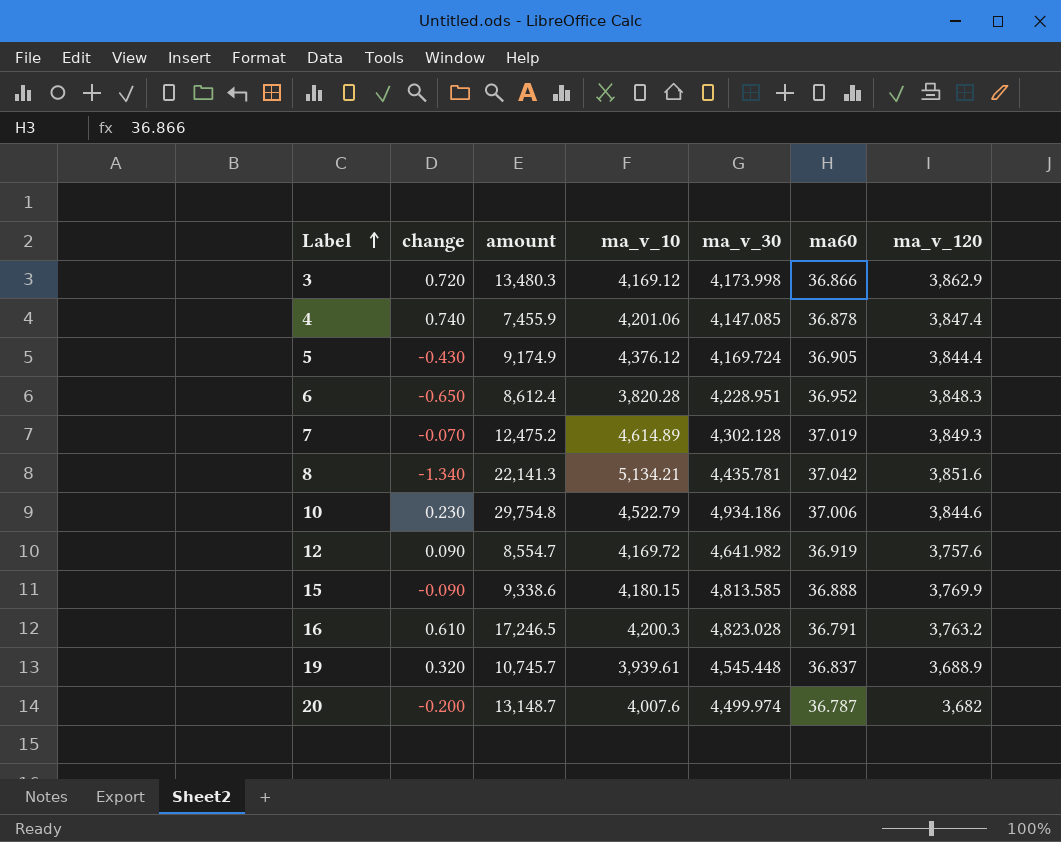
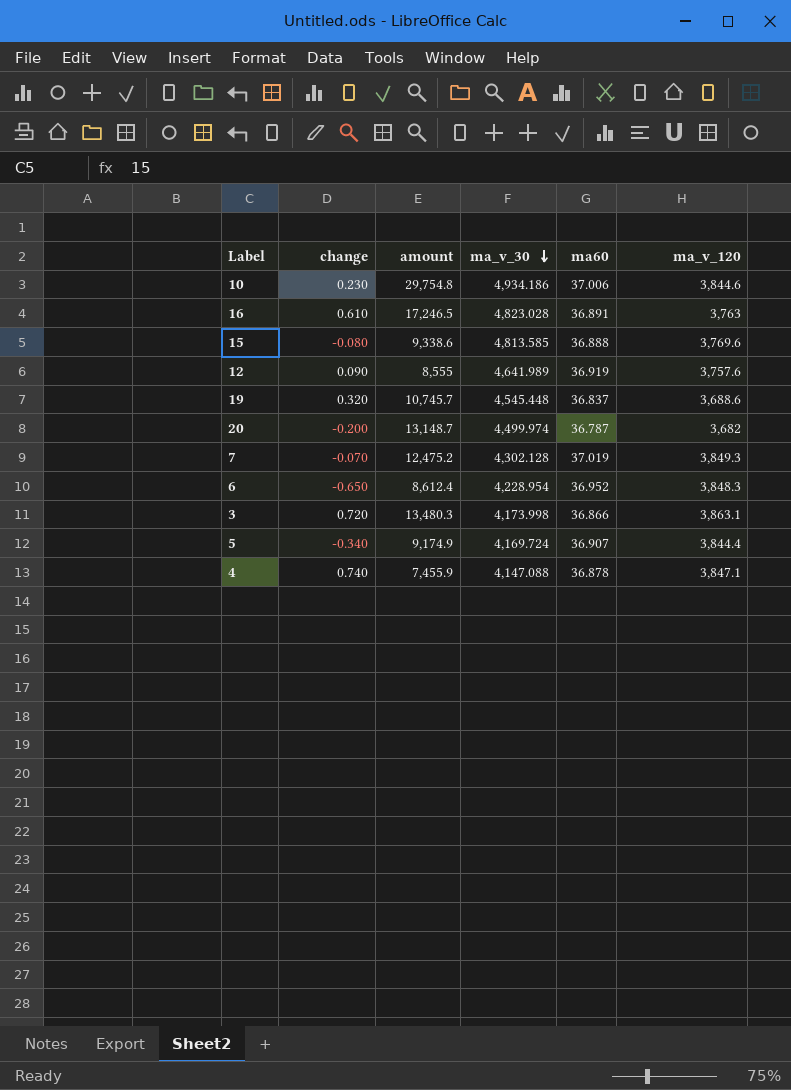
row order: Label ascending -> ma_v_30 descending
column ma_v_10 | position: 4 -> none
row 8: -1.340 | 22,141.3 | 5,134.21 | 4,435.781 | 37.042 | 3,851.6 -> none
16 | ma60: 36.791 -> 36.891
16 | ma_v_120: 3,763.2 -> 3,763
15 | change: -0.090 -> -0.080
15 | ma_v_120: 3,769.9 -> 3,769.6
12 | amount: 8,554.7 -> 8,555
12 | ma_v_30: 4,641.982 -> 4,641.989
19 | ma_v_120: 3,688.9 -> 3,688.6
6 | ma_v_30: 4,228.951 -> 4,228.954
3 | ma_v_120: 3,862.9 -> 3,863.1
5 | change: -0.430 -> -0.340
5 | ma60: 36.905 -> 36.907
4 | ma_v_30: 4,147.085 -> 4,147.088
4 | ma_v_120: 3,847.4 -> 3,847.1

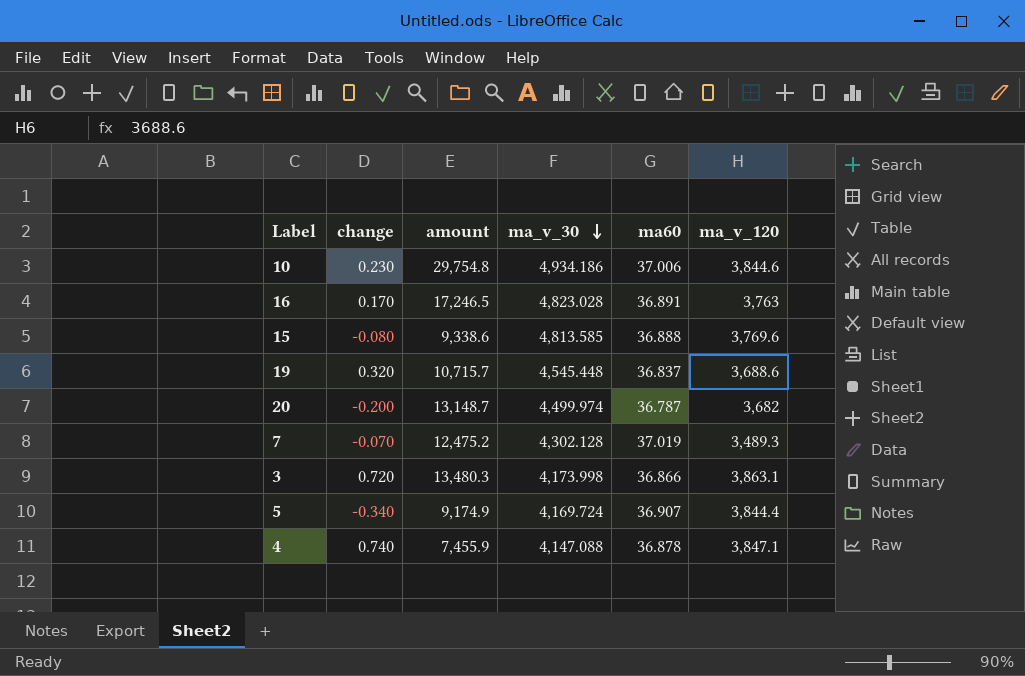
row 12: 0.090 | 8,555 | 4,641.989 | 36.919 | 3,757.6 -> none
row 6: -0.650 | 8,612.4 | 4,228.954 | 36.952 | 3,848.3 -> none
16 | change: 0.610 -> 0.170
19 | amount: 10,745.7 -> 10,715.7
7 | ma_v_120: 3,849.3 -> 3,489.3

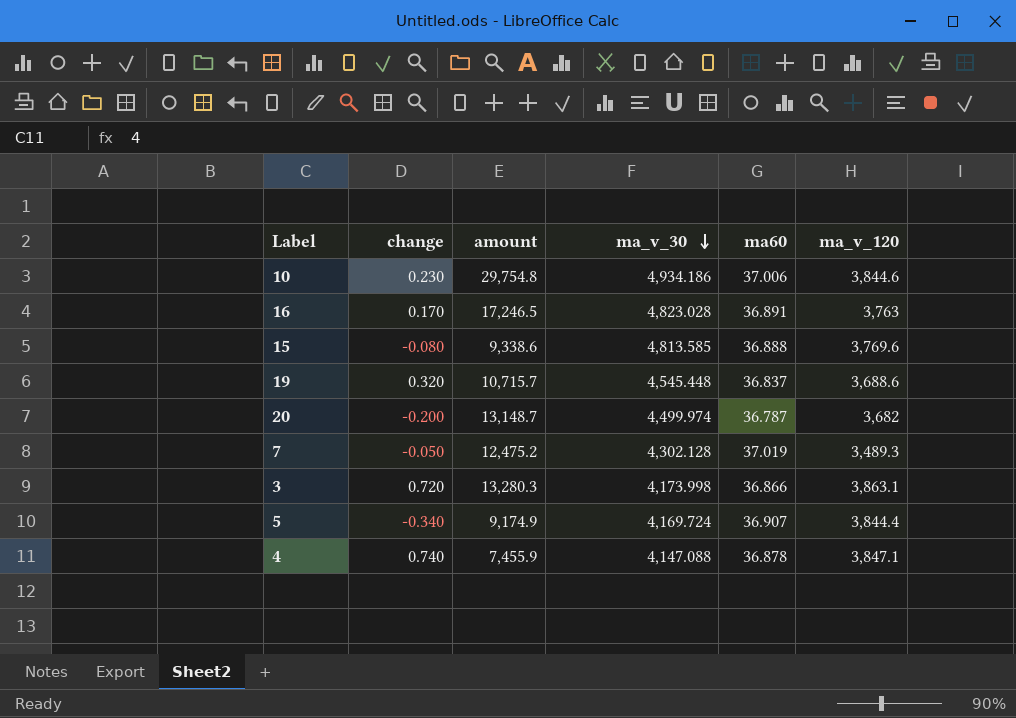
7 | change: -0.070 -> -0.050
3 | amount: 13,480.3 -> 13,280.3

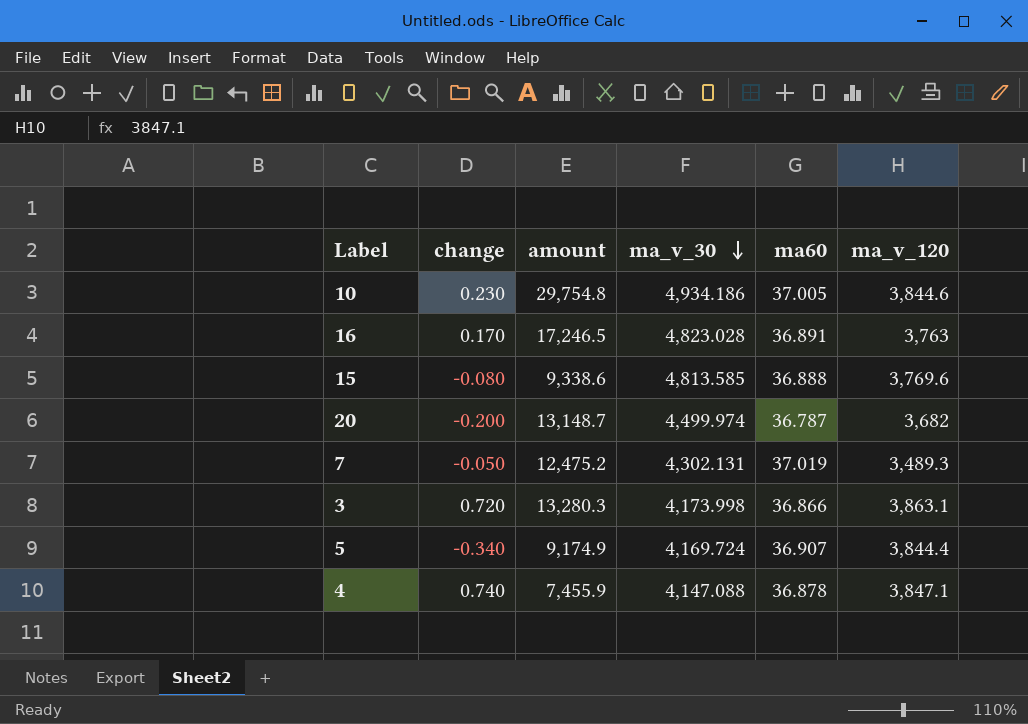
row 19: 0.320 | 10,715.7 | 4,545.448 | 36.837 | 3,688.6 -> none
10 | ma60: 37.006 -> 37.005
7 | ma_v_30: 4,302.128 -> 4,302.131

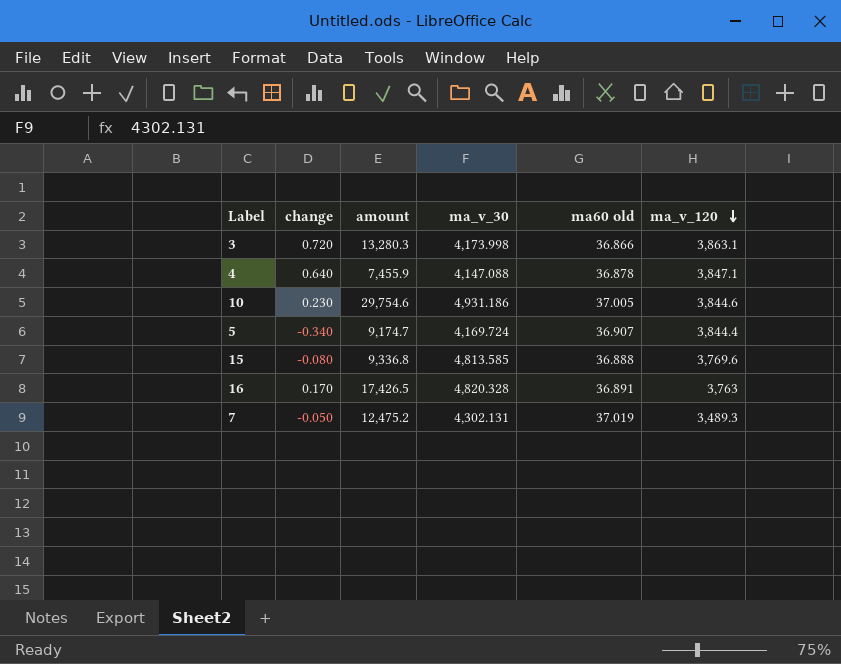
row order: ma_v_30 descending -> ma_v_120 descending
column name: ma60 -> ma60 old
row 20: -0.200 | 13,148.7 | 4,499.974 | 36.787 | 3,682 -> none
4 | change: 0.740 -> 0.640
10 | amount: 29,754.8 -> 29,754.6
10 | ma_v_30: 4,934.186 -> 4,931.186
5 | amount: 9,174.9 -> 9,174.7
15 | amount: 9,338.6 -> 9,336.8
16 | amount: 17,246.5 -> 17,426.5
16 | ma_v_30: 4,823.028 -> 4,820.328

